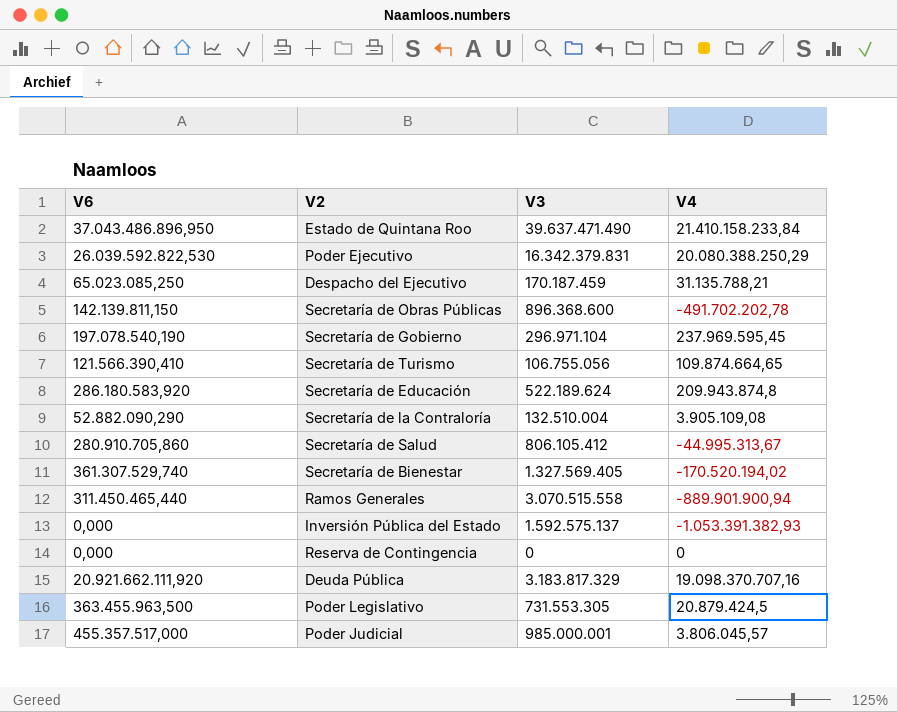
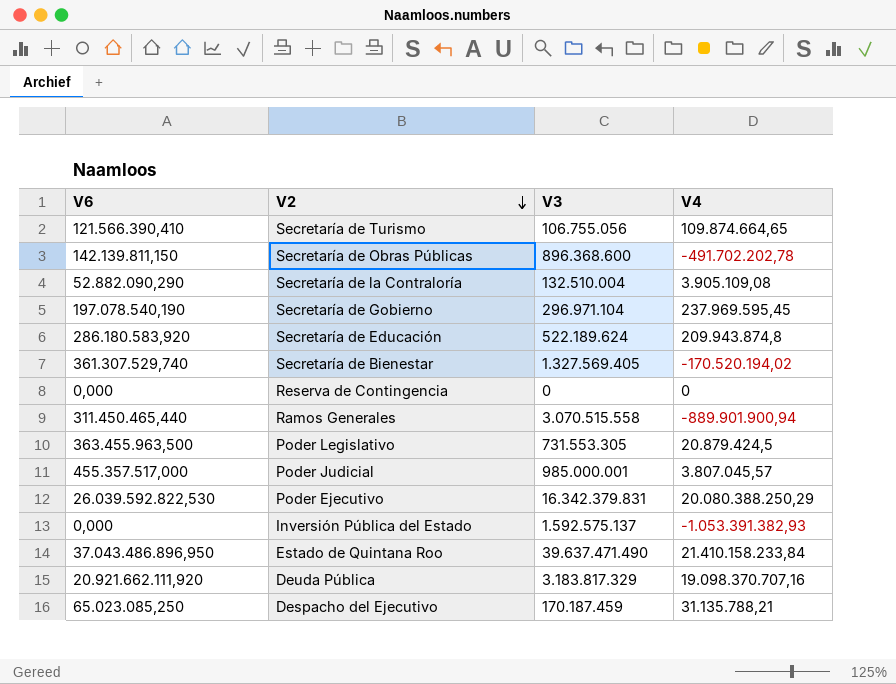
row order: none -> V2 descending
row Secretaría de Salud: 280.910.705,860 | 806.105.412 | -44.995.313,67 -> none
Poder Judicial | V4: 3.806.045,57 -> 3.807.045,57

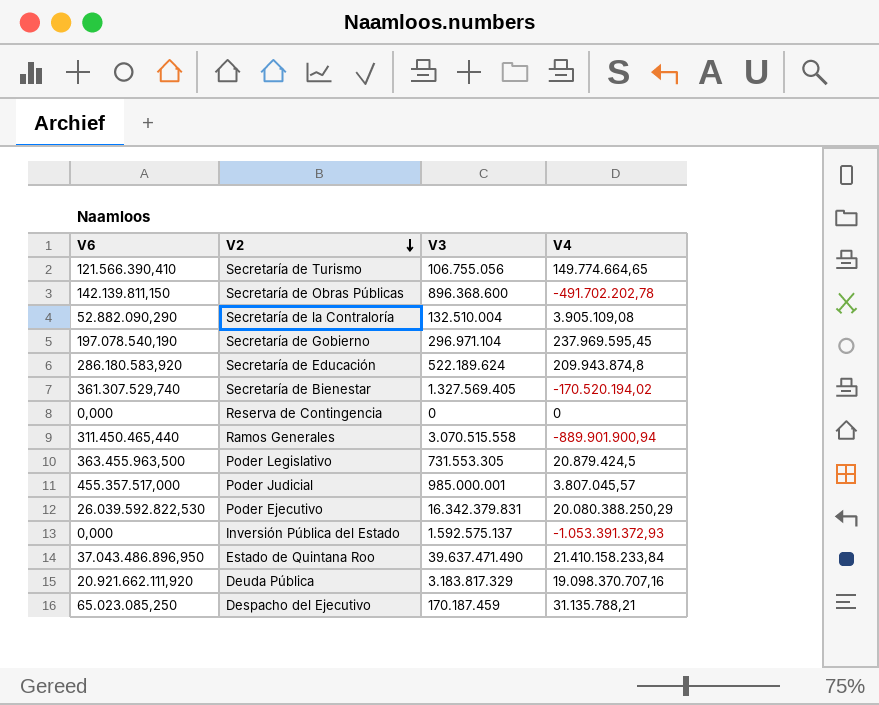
Secretaría de Turismo | V4: 109.874.664,65 -> 149.774.664,65
Inversión Pública del Estado | V4: -1.053.391.382,93 -> -1.053.391.372,93

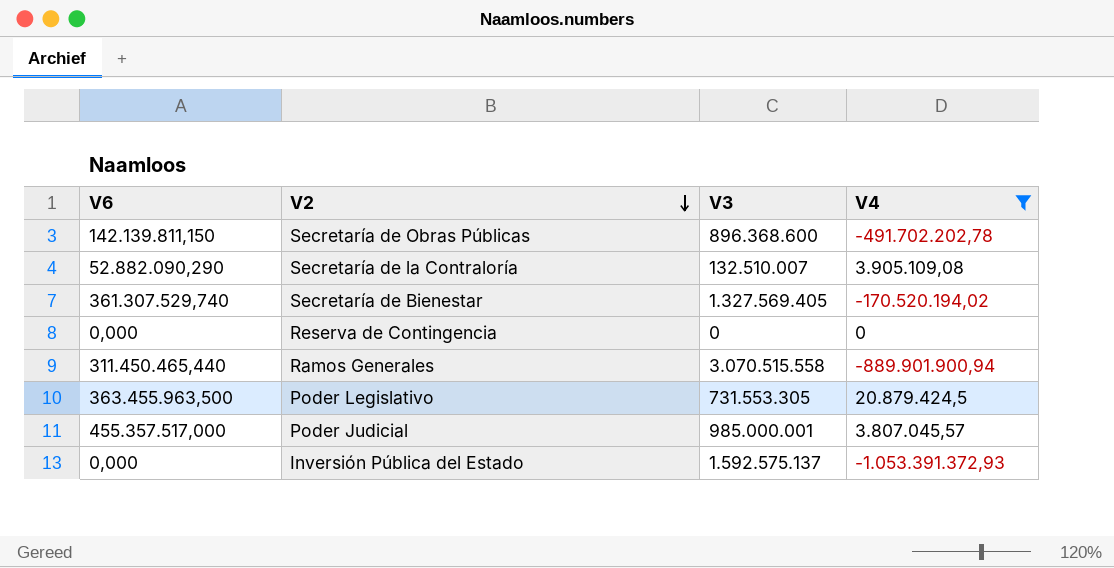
filter: none -> V4 <= 20.879.424,5
Secretaría de la Contraloría | V3: 132.510.004 -> 132.510.007

